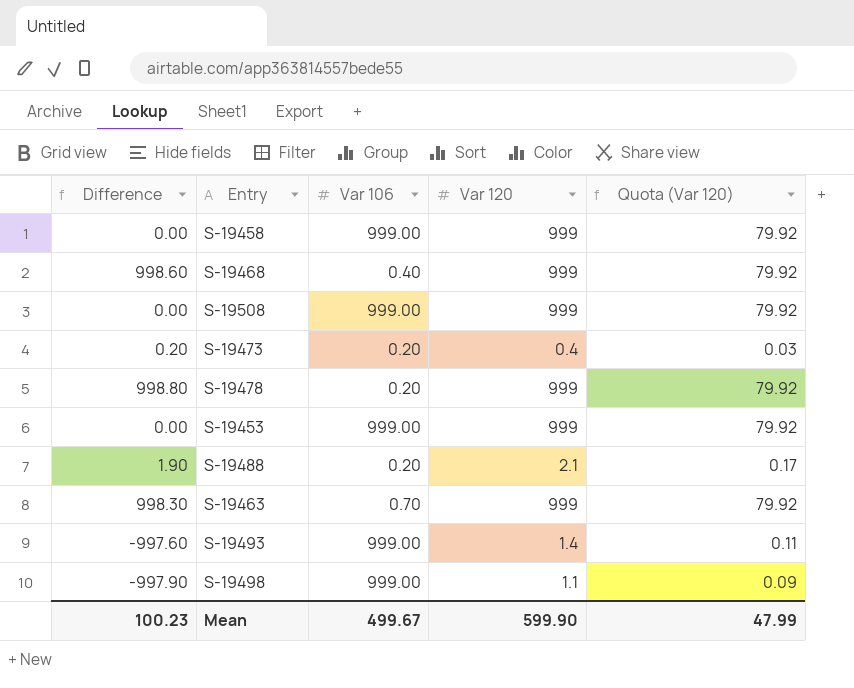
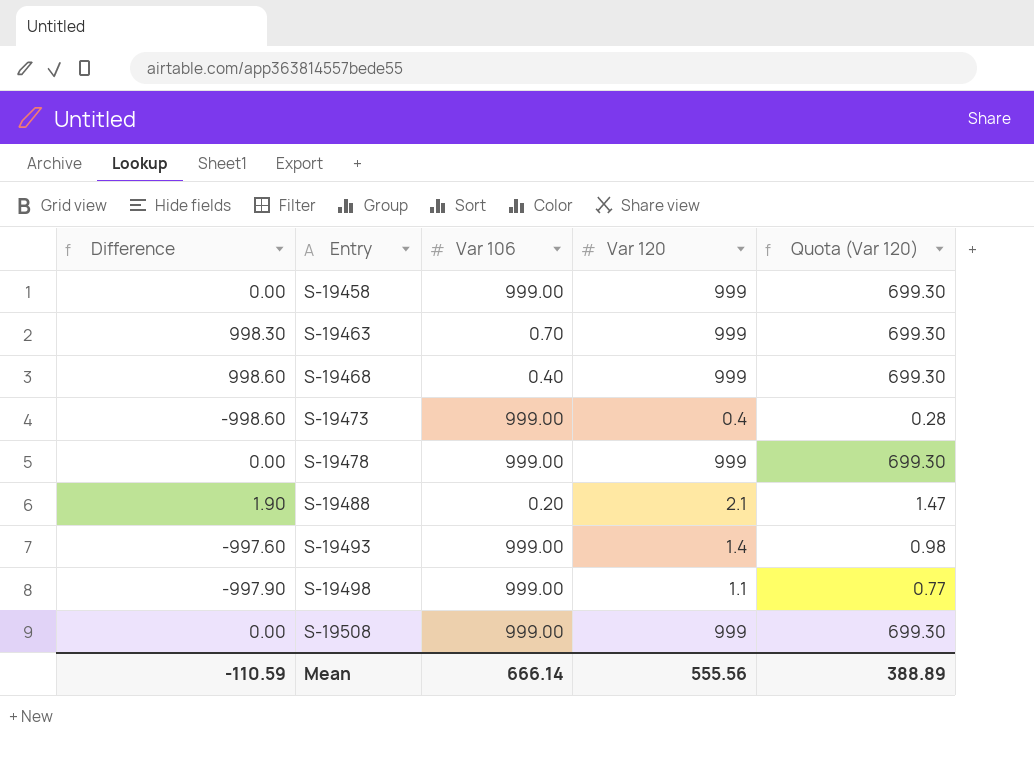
row order: none -> Entry ascending
column Quota (Var 120) | formula: [Var 120] * 0.08 -> [Var 120] * 0.7
row S-19453: 0.00 | 999.00 | 999 | 79.92 -> none
S-19473 | Difference: 0.20 -> -998.60
S-19473 | Var 106: 0.20 -> 999.00
S-19478 | Difference: 998.80 -> 0.00
S-19478 | Var 106: 0.20 -> 999.00
Mean | Difference: 100.23 -> -110.59
Mean | Var 106: 499.67 -> 666.14
Mean | Var 120: 599.90 -> 555.56
Mean | Quota (Var 120): 47.99 -> 388.89

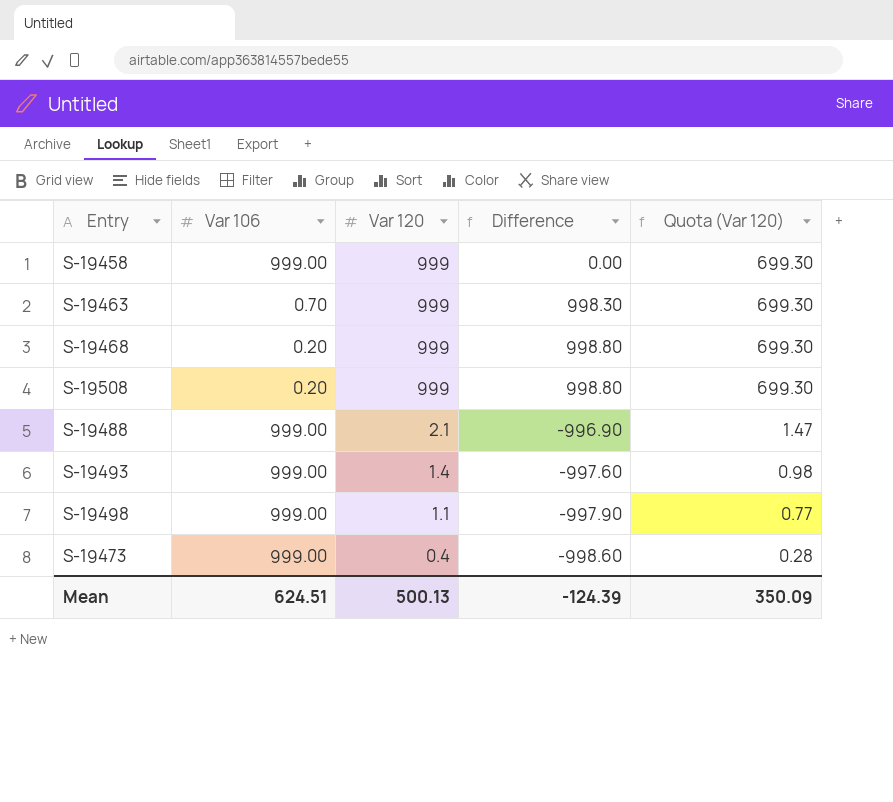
row order: Entry ascending -> Var 120 descending
column Difference | position: 1 -> 4
row S-19478: 0.00 | 999.00 | 999 | 699.30 -> none
S-19468 | Var 106: 0.40 -> 0.20
S-19468 | Difference: 998.60 -> 998.80
S-19508 | Var 106: 999.00 -> 0.20
S-19508 | Difference: 0.00 -> 998.80
S-19488 | Var 106: 0.20 -> 999.00
S-19488 | Difference: 1.90 -> -996.90
Mean | Var 106: 666.14 -> 624.51
Mean | Var 120: 555.56 -> 500.13
Mean | Difference: -110.59 -> -124.39
Mean | Quota (Var 120): 388.89 -> 350.09

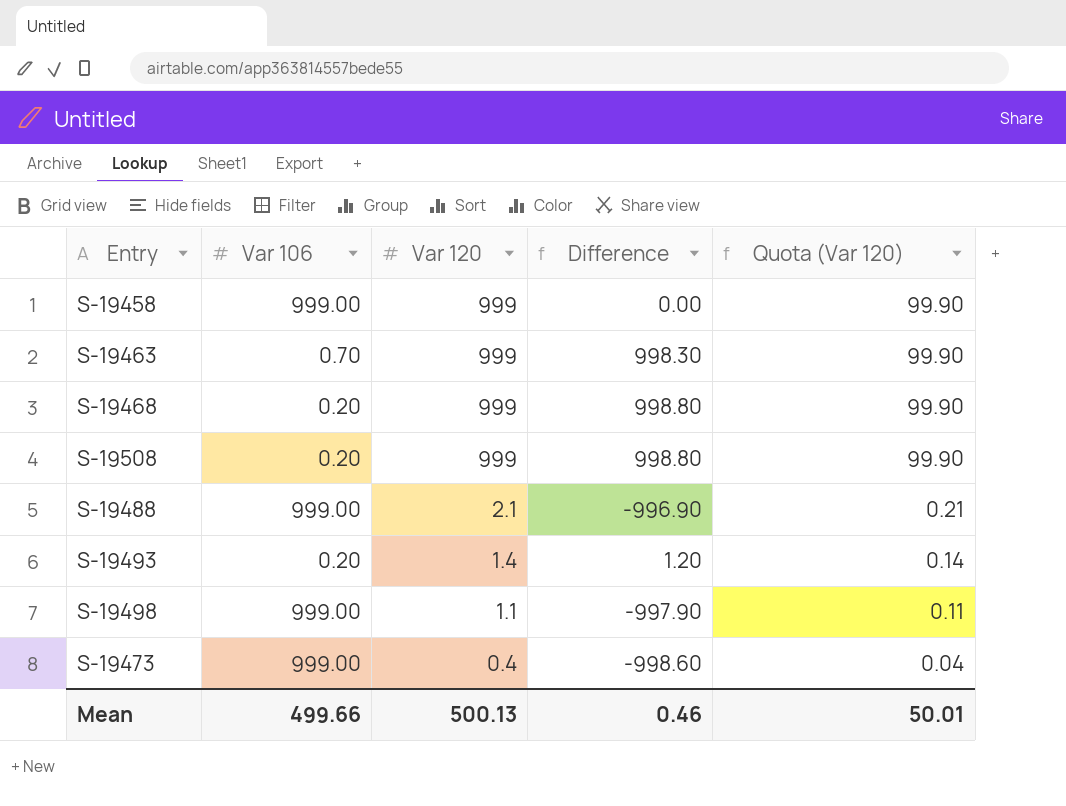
column Quota (Var 120) | formula: [Var 120] * 0.7 -> [Var 120] * 0.1
S-19493 | Var 106: 999.00 -> 0.20
S-19493 | Difference: -997.60 -> 1.20
Mean | Var 106: 624.51 -> 499.66
Mean | Difference: -124.39 -> 0.46
Mean | Quota (Var 120): 350.09 -> 50.01

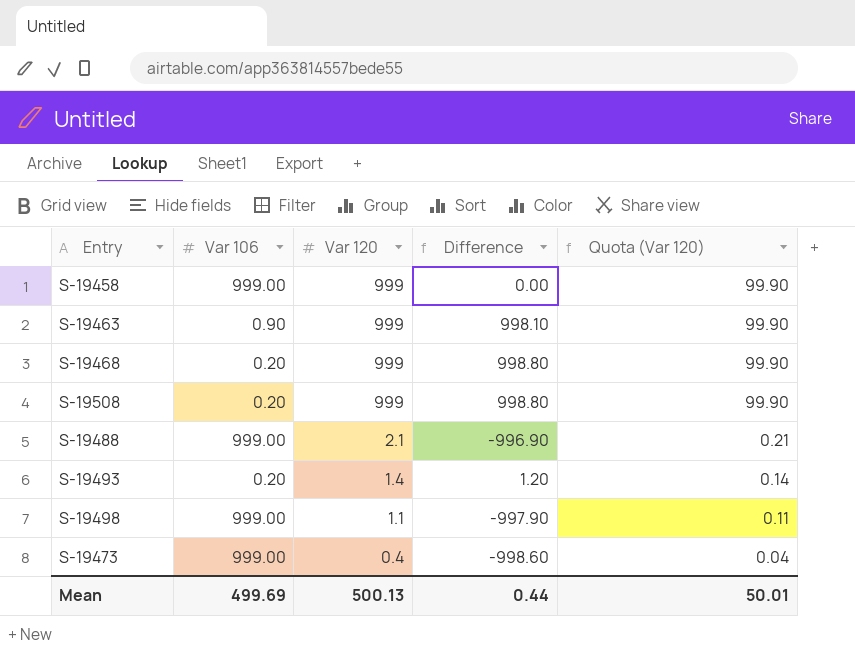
S-19463 | Var 106: 0.70 -> 0.90
S-19463 | Difference: 998.30 -> 998.10
Mean | Var 106: 499.66 -> 499.69
Mean | Difference: 0.46 -> 0.44

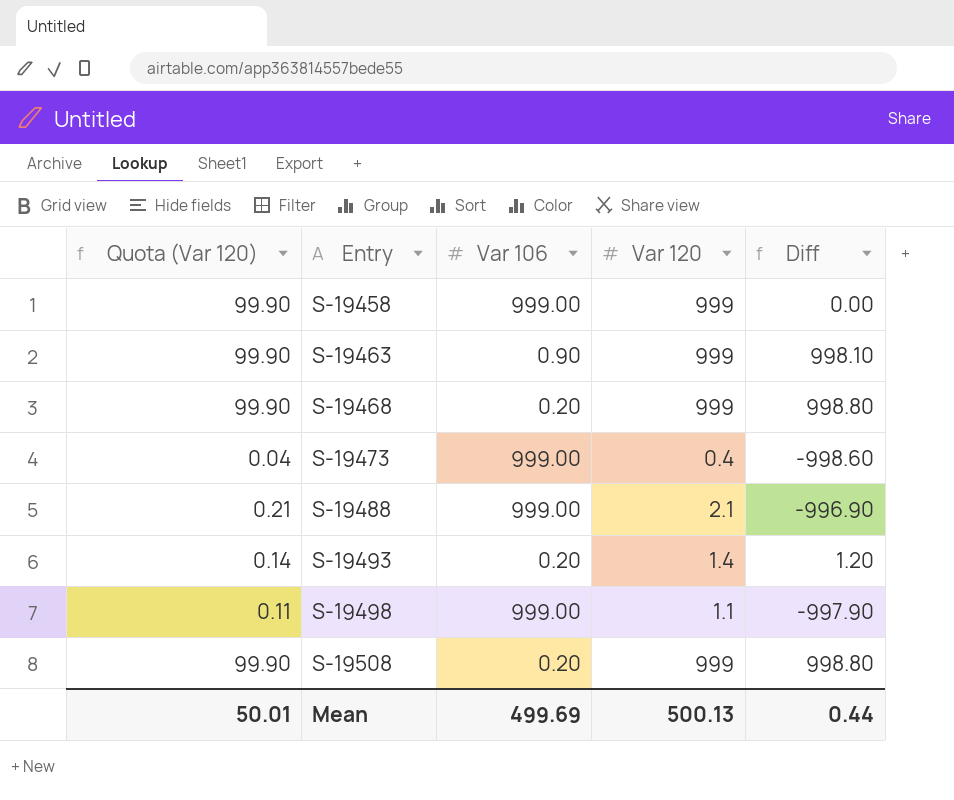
row order: Var 120 descending -> Entry ascending
column Quota (Var 120) | position: 5 -> 1
column name: Difference -> Diff

